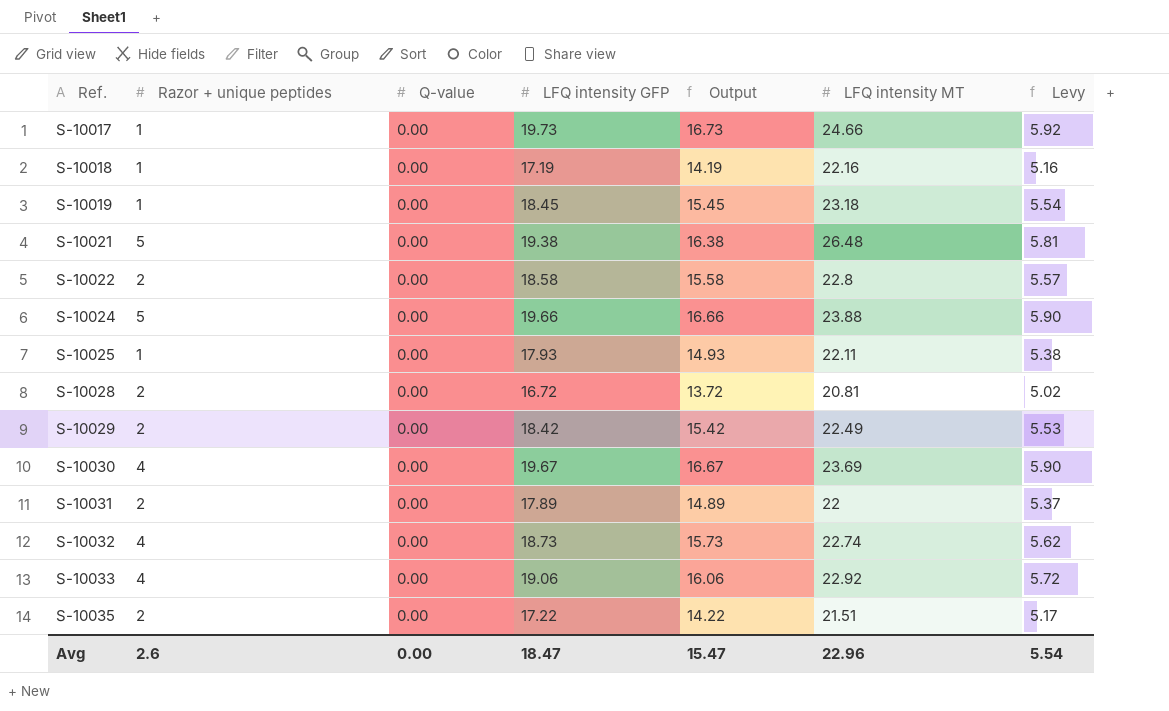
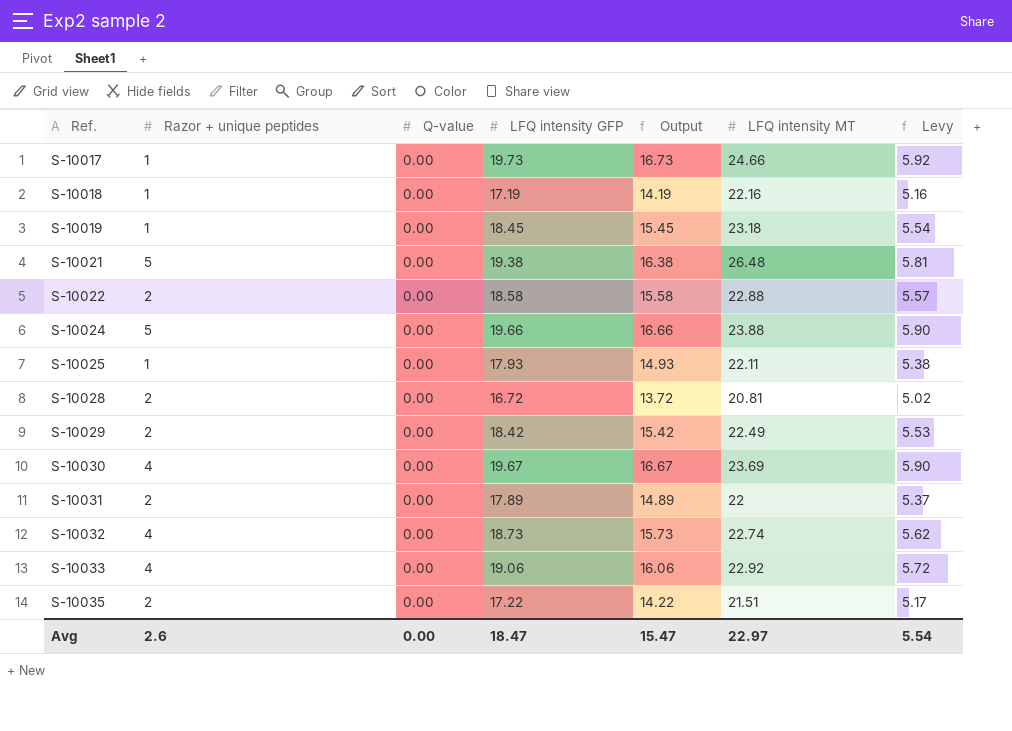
S-10022 | LFQ intensity MT: 22.8 -> 22.88
Avg | LFQ intensity MT: 22.96 -> 22.97

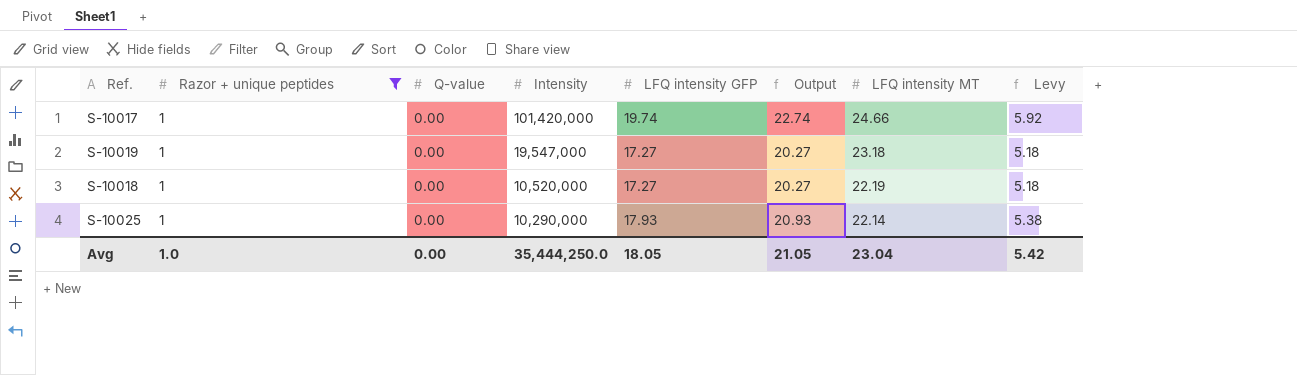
filter: none -> Razor + unique peptides = 1
row order: Ref. ascending -> Intensity descending
column Intensity | position: none -> 4
column Output | formula: [LFQ intensity GFP] - 3 -> [LFQ intensity GFP] + 3
S-10017 | LFQ intensity GFP: 19.73 -> 19.74
S-10019 | LFQ intensity GFP: 18.45 -> 17.27
S-10019 | Levy: 5.54 -> 5.18
S-10018 | LFQ intensity GFP: 17.19 -> 17.27
S-10018 | LFQ intensity MT: 22.16 -> 22.19
S-10018 | Levy: 5.16 -> 5.18
S-10025 | LFQ intensity MT: 22.11 -> 22.14
Avg | Razor + unique peptides: 2.6 -> 1.0
Avg | LFQ intensity GFP: 18.47 -> 18.05
Avg | Output: 15.47 -> 21.05
Avg | LFQ intensity MT: 22.97 -> 23.04
Avg | Levy: 5.54 -> 5.42

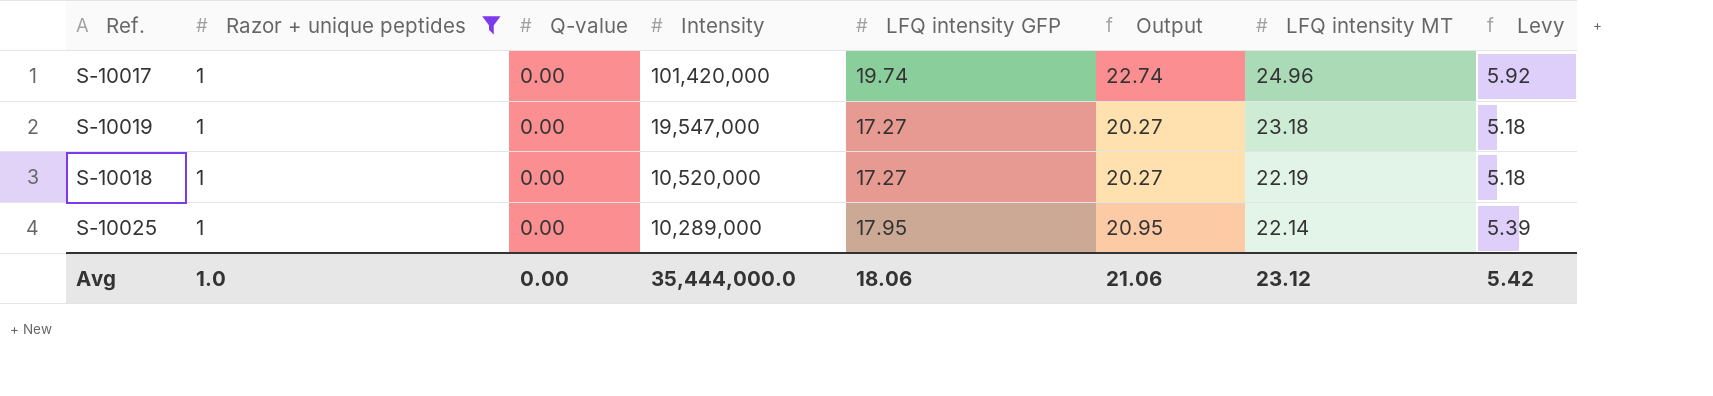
S-10017 | LFQ intensity MT: 24.66 -> 24.96
S-10025 | Intensity: 10,290,000 -> 10,289,000
S-10025 | LFQ intensity GFP: 17.93 -> 17.95
S-10025 | Output: 20.93 -> 20.95
S-10025 | Levy: 5.38 -> 5.39
Avg | Intensity: 35,444,250.0 -> 35,444,000.0
Avg | LFQ intensity GFP: 18.05 -> 18.06
Avg | Output: 21.05 -> 21.06
Avg | LFQ intensity MT: 23.04 -> 23.12

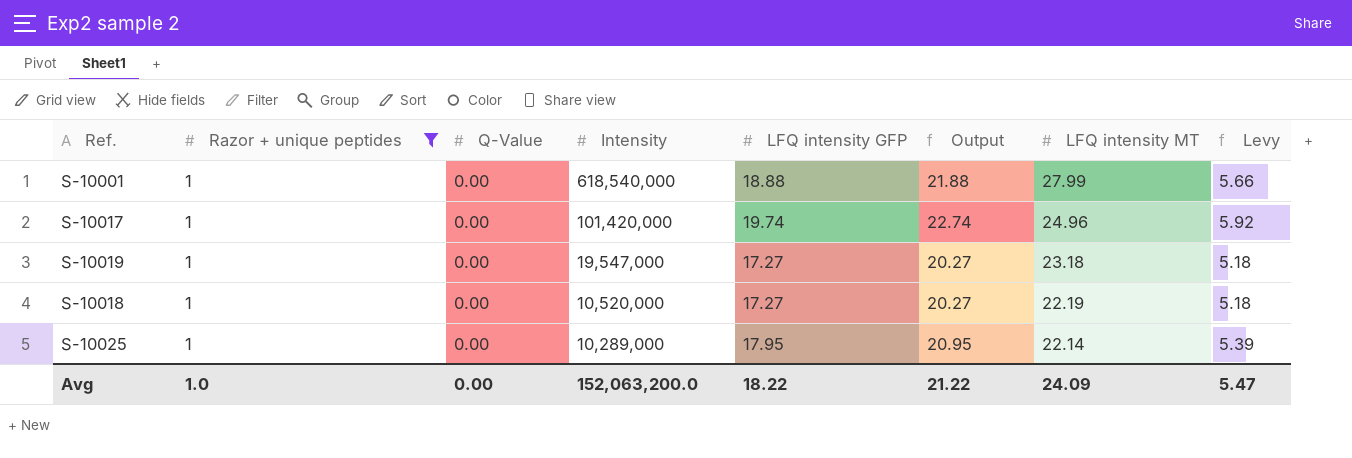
column name: Q-value -> Q-Value
row S-10001: none -> 1 | 0.00 | 618,540,000 | 18.88 | 21.88 | 27.99 | 5.66
Avg | Intensity: 35,444,000.0 -> 152,063,200.0
Avg | LFQ intensity GFP: 18.06 -> 18.22
Avg | Output: 21.06 -> 21.22
Avg | LFQ intensity MT: 23.12 -> 24.09
Avg | Levy: 5.42 -> 5.47

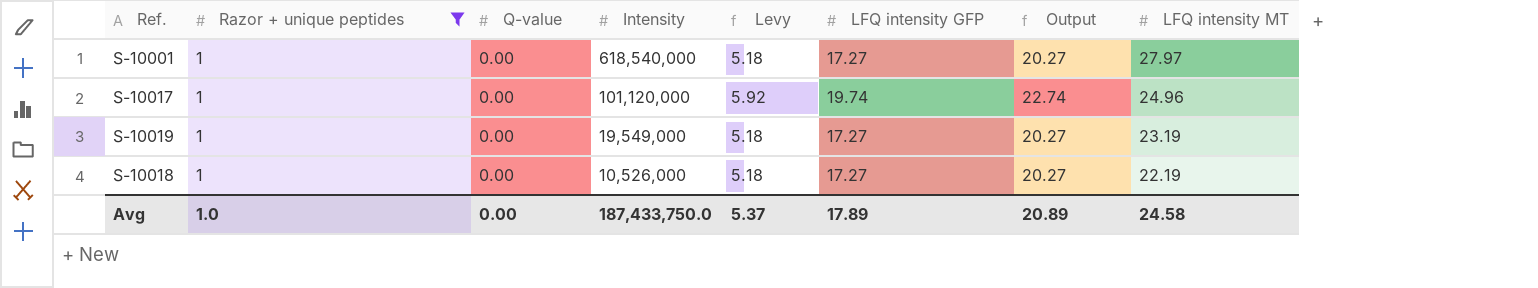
column name: Q-Value -> Q-value
column Levy | position: 8 -> 5
row S-10025: 1 | 0.00 | 10,289,000 | 17.95 | 20.95 | 22.14 | 5.39 -> none
S-10001 | Levy: 5.66 -> 5.18
S-10001 | LFQ intensity GFP: 18.88 -> 17.27
S-10001 | Output: 21.88 -> 20.27
S-10001 | LFQ intensity MT: 27.99 -> 27.97
S-10017 | Intensity: 101,420,000 -> 101,120,000
S-10019 | Intensity: 19,547,000 -> 19,549,000
S-10019 | LFQ intensity MT: 23.18 -> 23.19
S-10018 | Intensity: 10,520,000 -> 10,526,000
Avg | Intensity: 152,063,200.0 -> 187,433,750.0
Avg | Levy: 5.47 -> 5.37
Avg | LFQ intensity GFP: 18.22 -> 17.89
Avg | Output: 21.22 -> 20.89
Avg | LFQ intensity MT: 24.09 -> 24.58

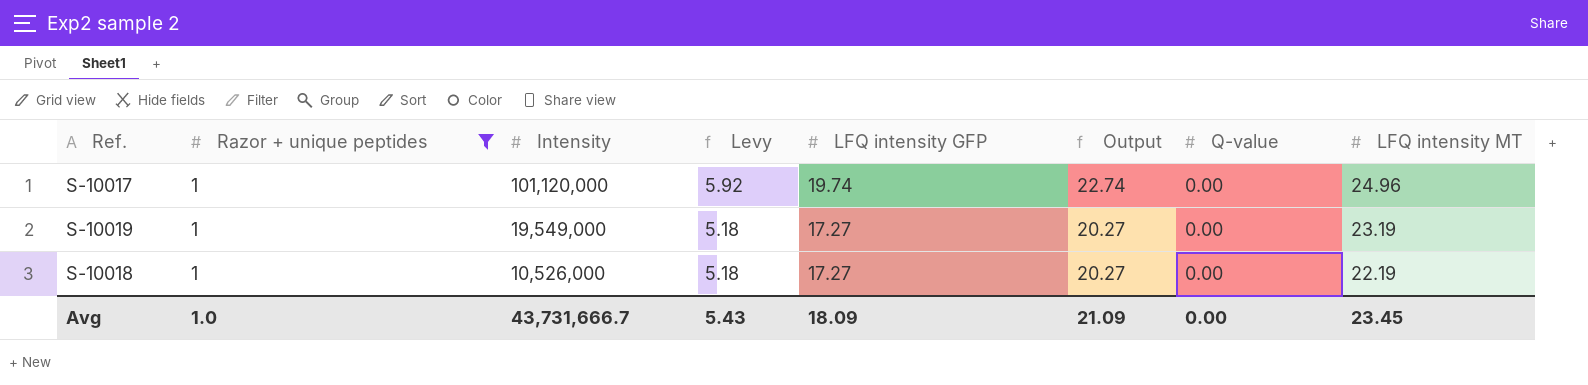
column Q-value | position: 3 -> 7
row S-10001: 1 | 0.00 | 618,540,000 | 5.18 | 17.27 | 20.27 | 27.97 -> none
Avg | Intensity: 187,433,750.0 -> 43,731,666.7
Avg | Levy: 5.37 -> 5.43
Avg | LFQ intensity GFP: 17.89 -> 18.09
Avg | Output: 20.89 -> 21.09
Avg | LFQ intensity MT: 24.58 -> 23.45

